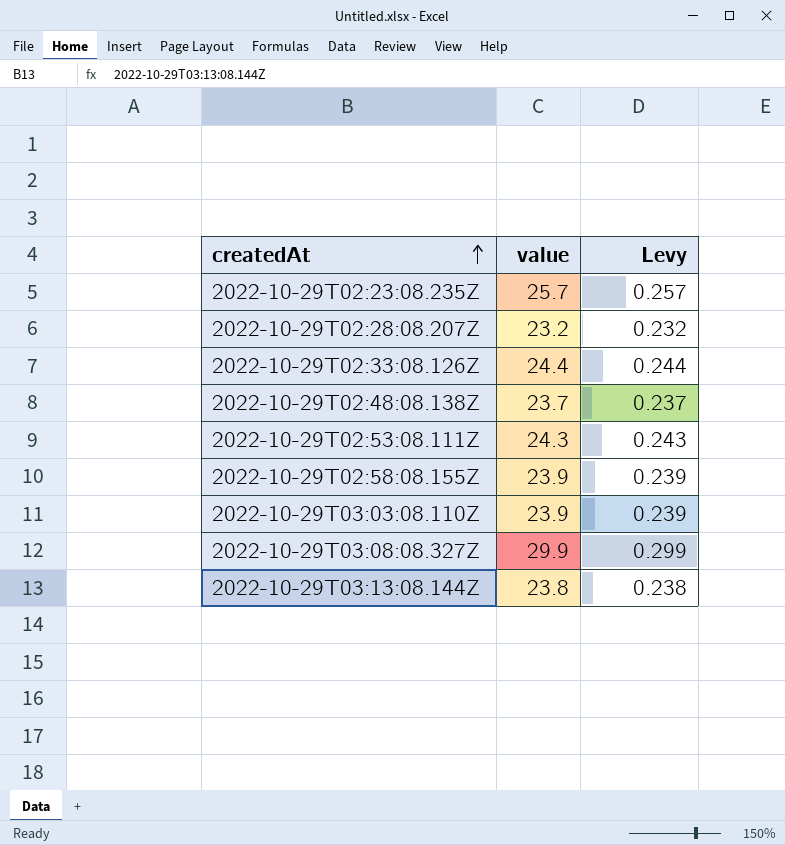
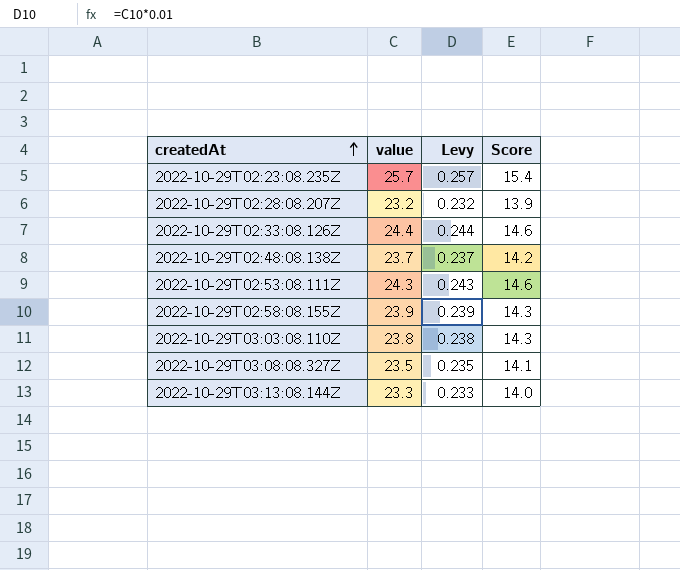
column Score | formula: none -> [value] * 0.6
2022-10-29T03:03:08.110Z | value: 23.9 -> 23.8
2022-10-29T03:03:08.110Z | Levy: 0.239 -> 0.238
2022-10-29T03:08:08.327Z | value: 29.9 -> 23.5
2022-10-29T03:08:08.327Z | Levy: 0.299 -> 0.235
2022-10-29T03:13:08.144Z | value: 23.8 -> 23.3
2022-10-29T03:13:08.144Z | Levy: 0.238 -> 0.233

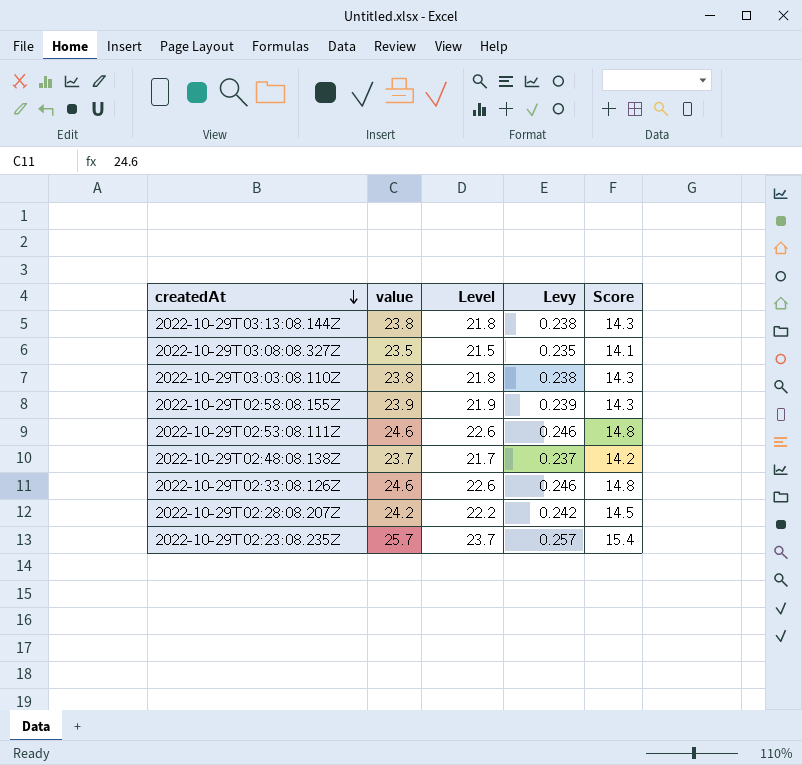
row order: createdAt ascending -> createdAt descending
column Level | formula: none -> [value] - 2
2022-10-29T03:13:08.144Z | value: 23.3 -> 23.8
2022-10-29T03:13:08.144Z | Levy: 0.233 -> 0.238
2022-10-29T03:13:08.144Z | Score: 14.0 -> 14.3
2022-10-29T02:53:08.111Z | value: 24.3 -> 24.6
2022-10-29T02:53:08.111Z | Levy: 0.243 -> 0.246
2022-10-29T02:53:08.111Z | Score: 14.6 -> 14.8
2022-10-29T02:33:08.126Z | value: 24.4 -> 24.6
2022-10-29T02:33:08.126Z | Levy: 0.244 -> 0.246
2022-10-29T02:33:08.126Z | Score: 14.6 -> 14.8
2022-10-29T02:28:08.207Z | value: 23.2 -> 24.2
2022-10-29T02:28:08.207Z | Levy: 0.232 -> 0.242
2022-10-29T02:28:08.207Z | Score: 13.9 -> 14.5

